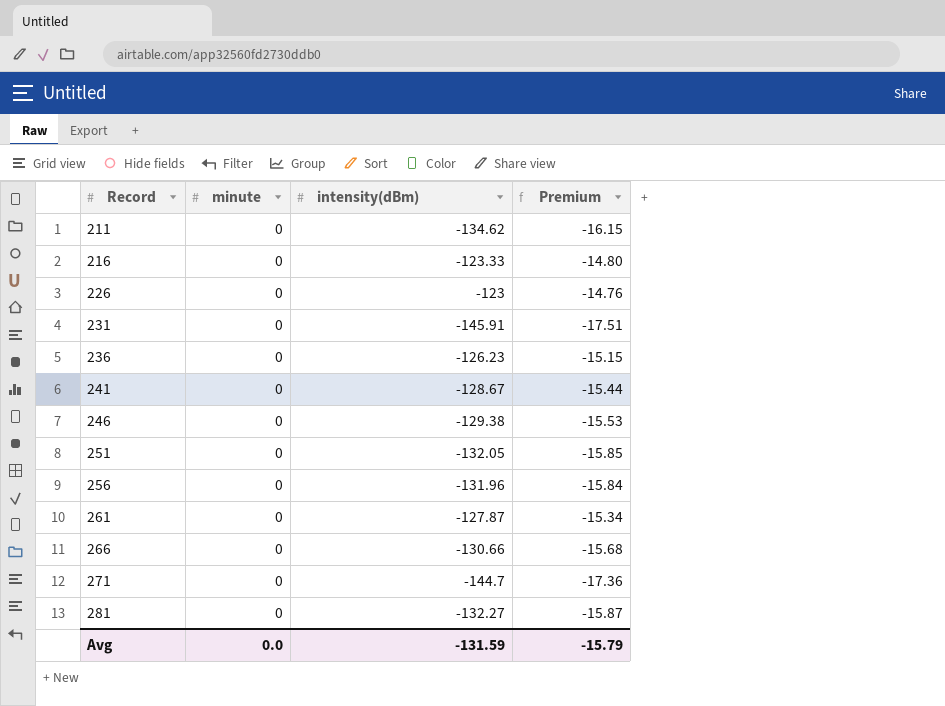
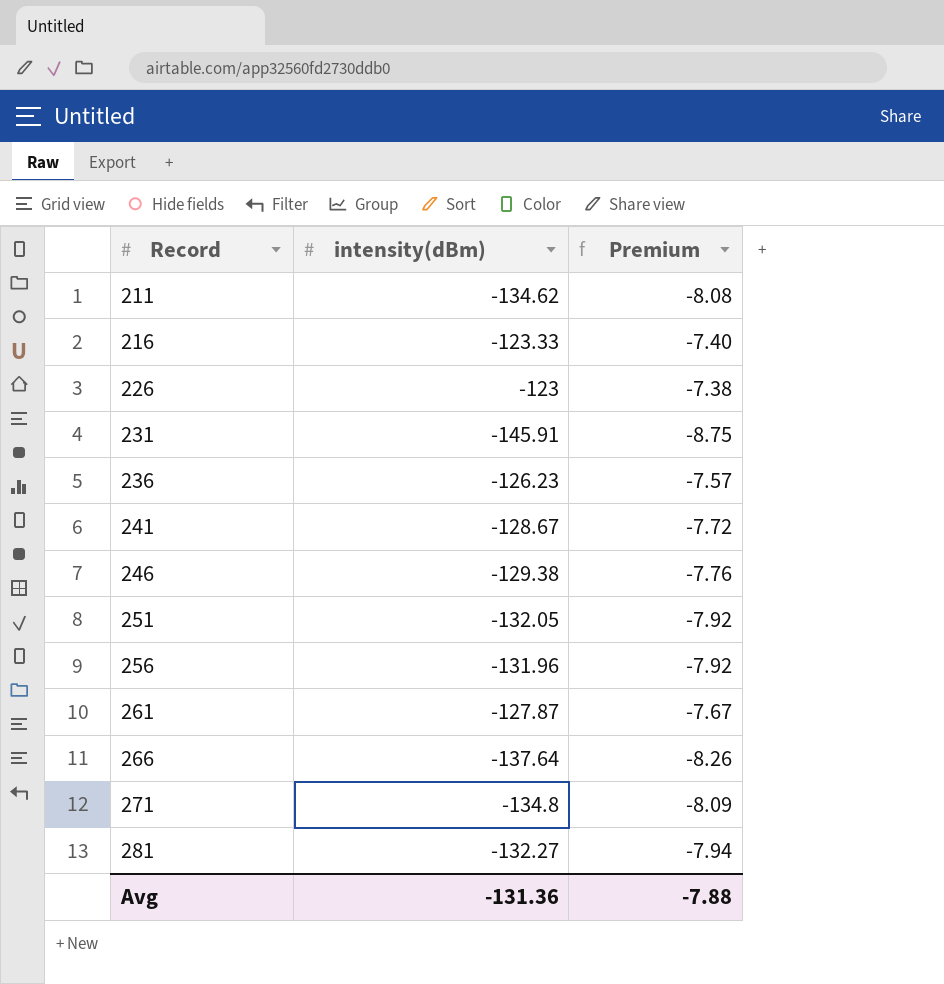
column minute | position: 2 -> none
column Premium | formula: [intensity(dBm)] * 0.12 -> [intensity(dBm)] * 0.06
266 | intensity(dBm): -130.66 -> -137.64
271 | intensity(dBm): -144.7 -> -134.8
Avg | intensity(dBm): -131.59 -> -131.36
Avg | Premium: -15.79 -> -7.88

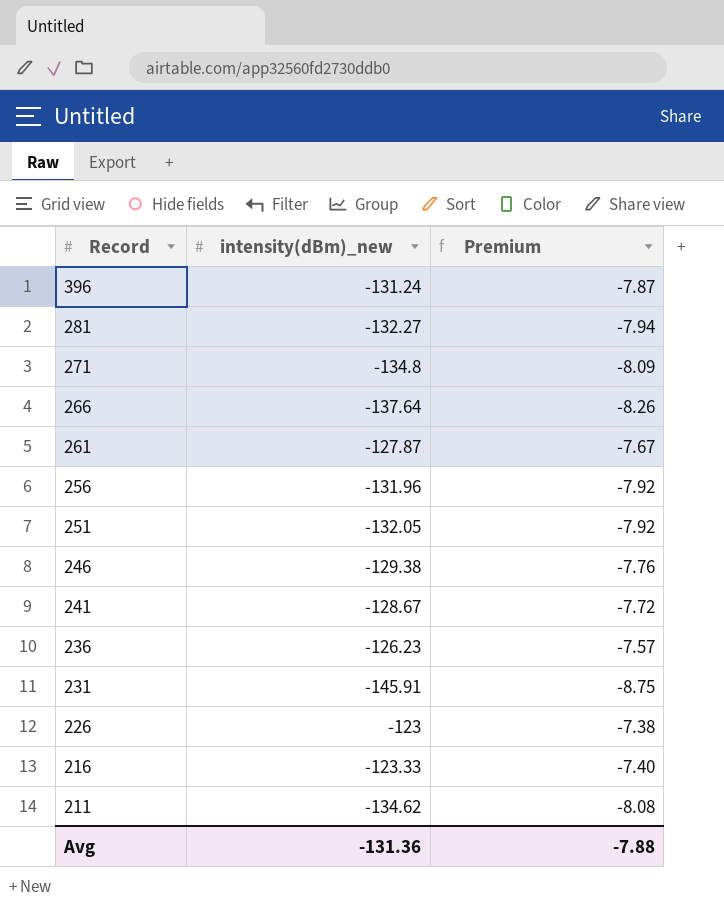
row order: Record ascending -> Record descending
column name: intensity(dBm) -> intensity(dBm)_new
row 396: none -> -131.24 | -7.87

